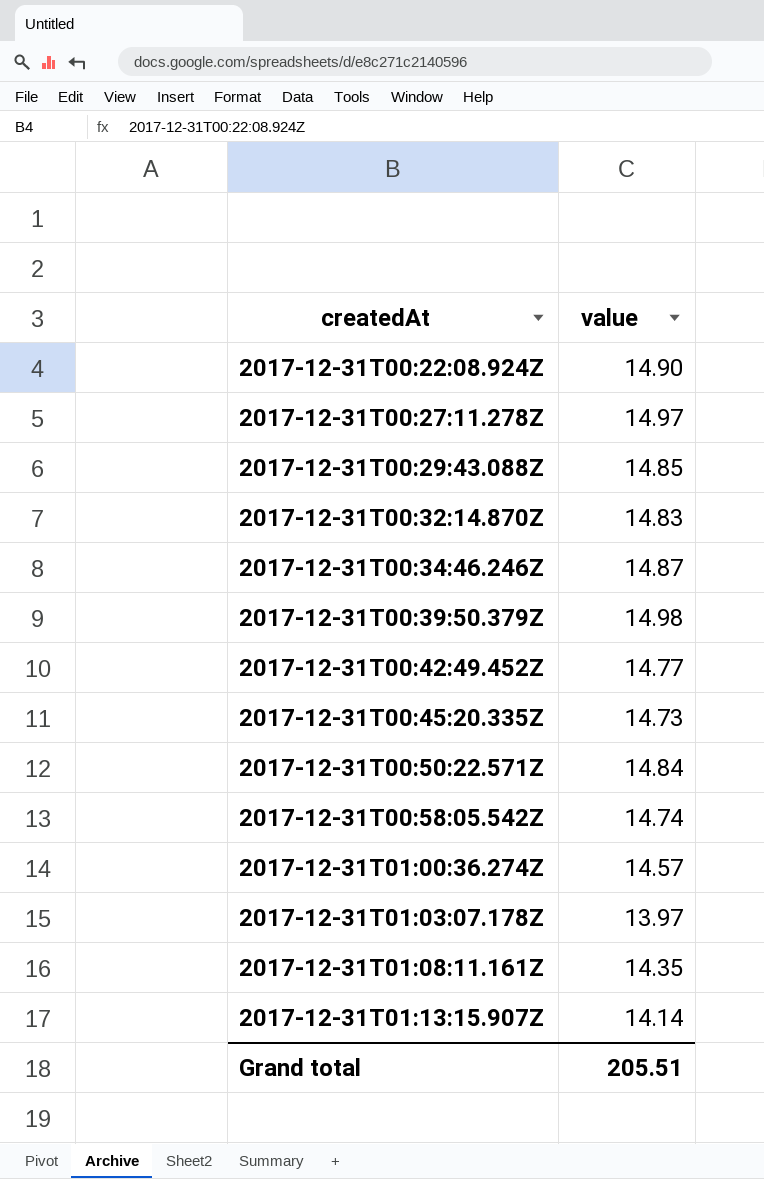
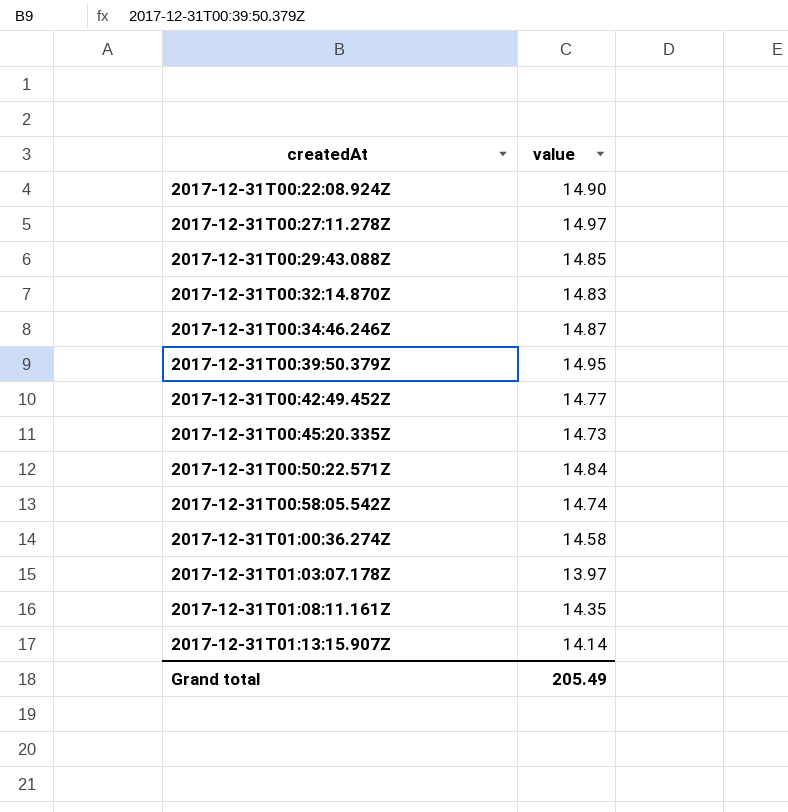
2017-12-31T00:39:50.379Z | value: 14.98 -> 14.95
2017-12-31T01:00:36.274Z | value: 14.57 -> 14.58
Grand total | value: 205.51 -> 205.49

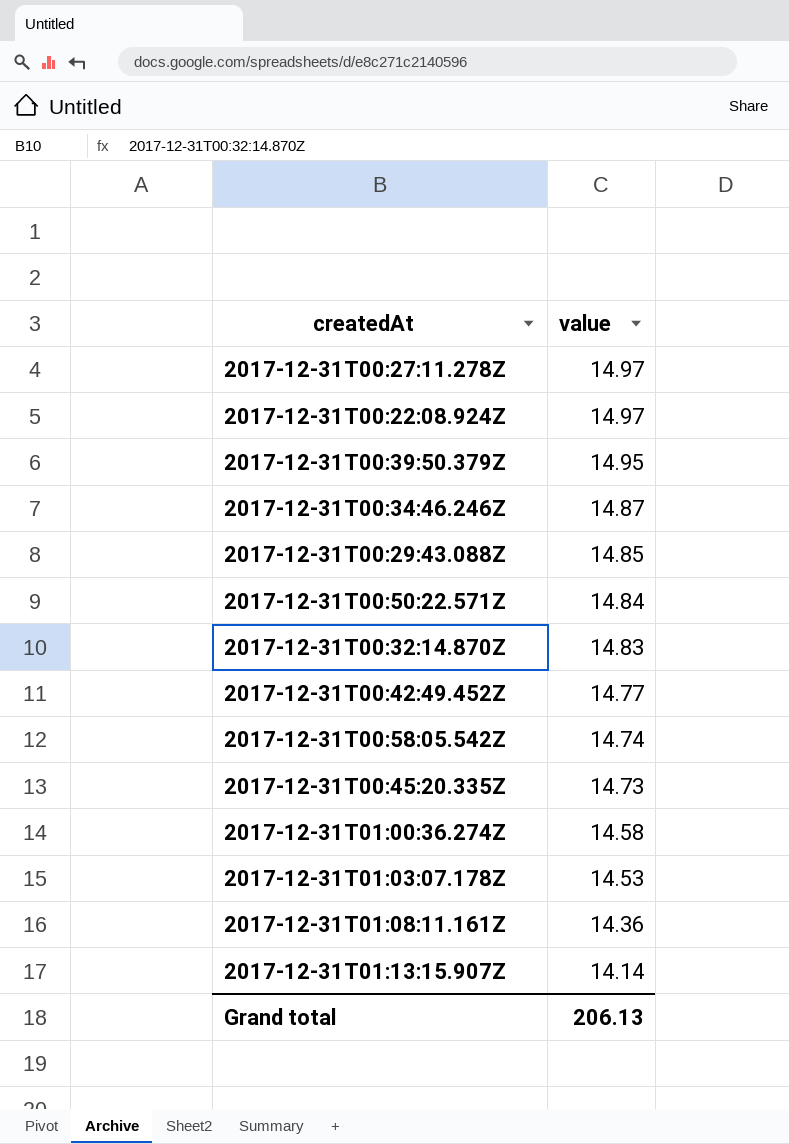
row order: createdAt ascending -> value descending
2017-12-31T00:22:08.924Z | value: 14.90 -> 14.97
2017-12-31T01:03:07.178Z | value: 13.97 -> 14.53
2017-12-31T01:08:11.161Z | value: 14.35 -> 14.36
Grand total | value: 205.49 -> 206.13

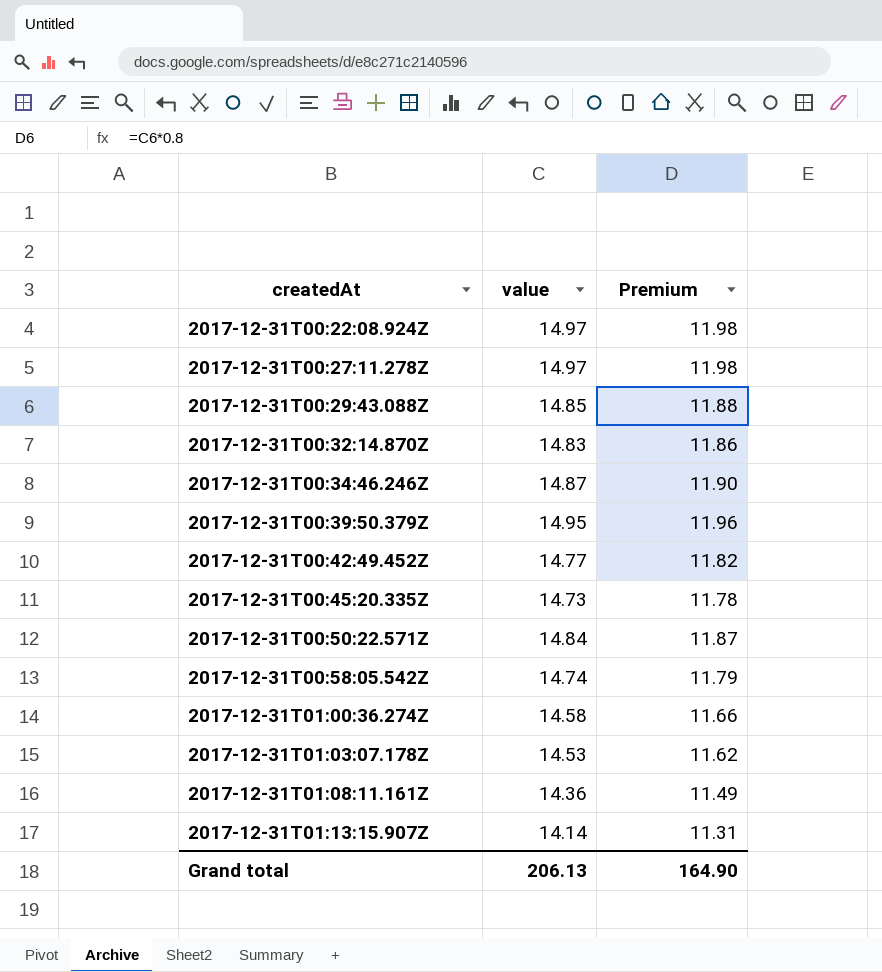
row order: value descending -> createdAt ascending
column Premium | formula: none -> [value] * 0.8

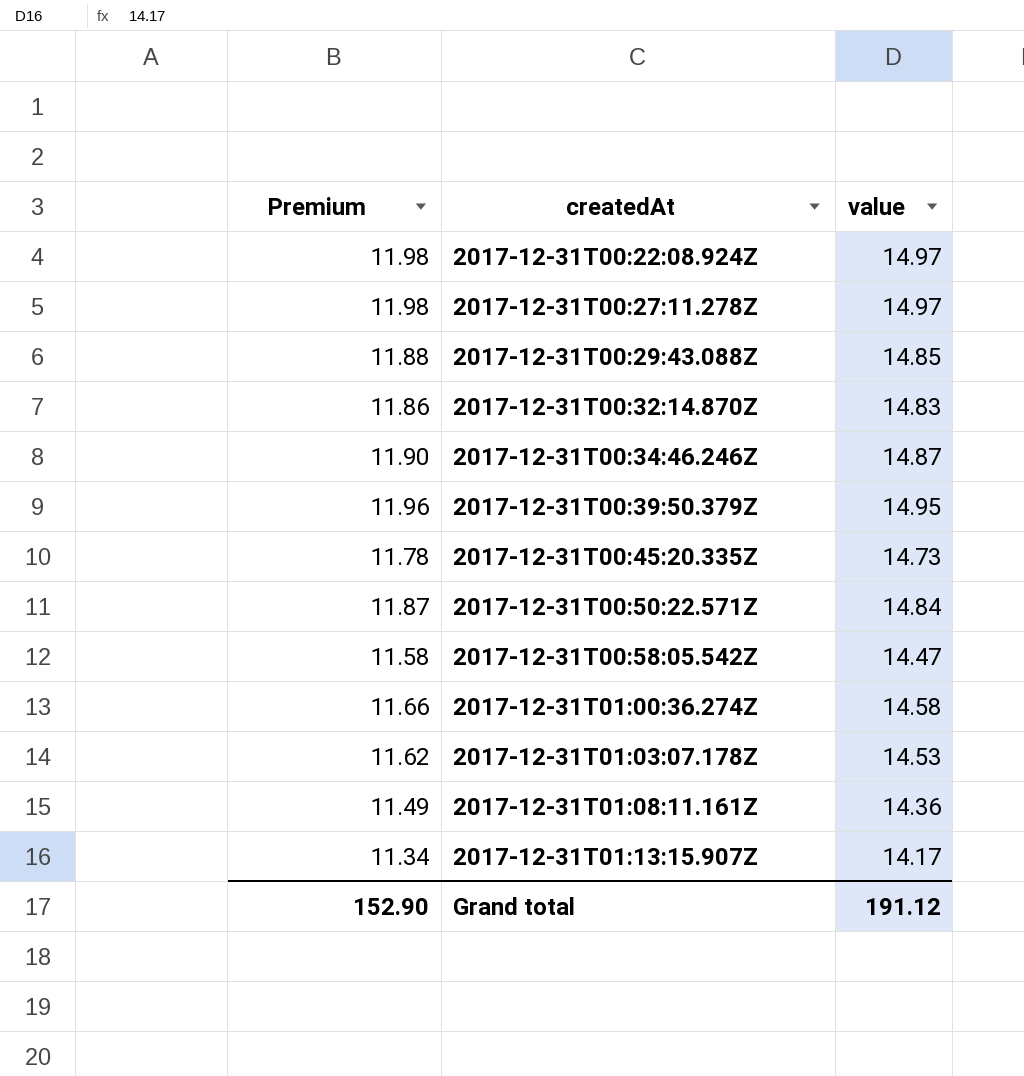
column Premium | position: 3 -> 1
row 2017-12-31T00:42:49.452Z: 14.77 | 11.82 -> none
2017-12-31T00:58:05.542Z | Premium: 11.79 -> 11.58
2017-12-31T00:58:05.542Z | value: 14.74 -> 14.47
2017-12-31T01:13:15.907Z | Premium: 11.31 -> 11.34
2017-12-31T01:13:15.907Z | value: 14.14 -> 14.17
Grand total | Premium: 164.90 -> 152.90
Grand total | value: 206.13 -> 191.12

